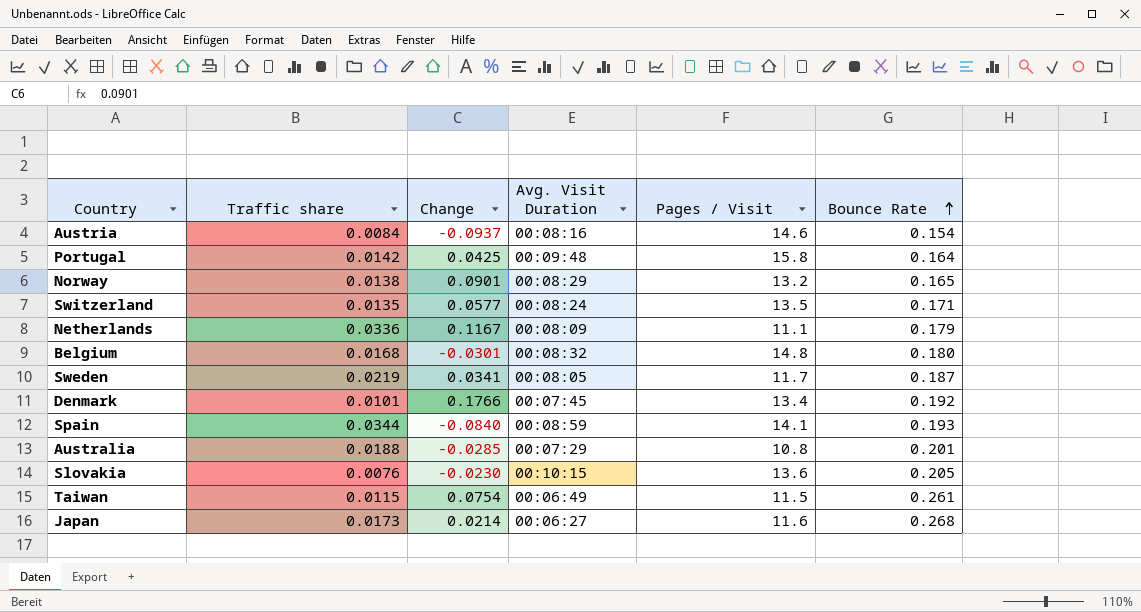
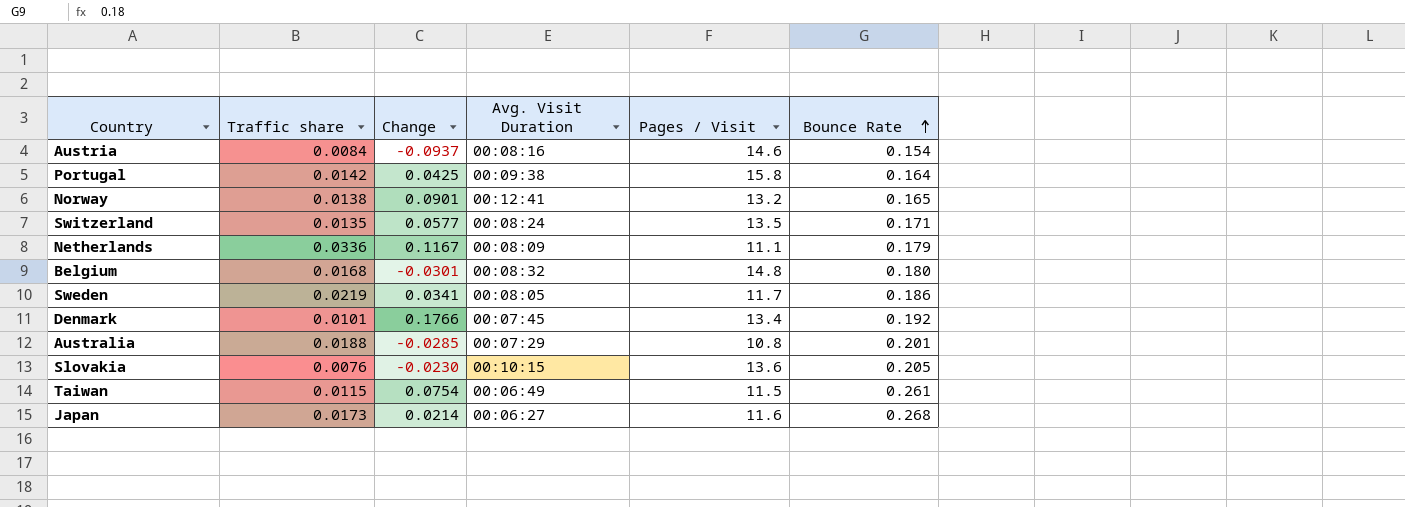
row Spain: 0.0344 | -0.0840 | 00:08:59 | 14.1 | 0.193 -> none
Portugal | Avg. Visit Duration: 00:09:48 -> 00:09:38
Norway | Avg. Visit Duration: 00:08:29 -> 00:12:41
Sweden | Bounce Rate: 0.187 -> 0.186

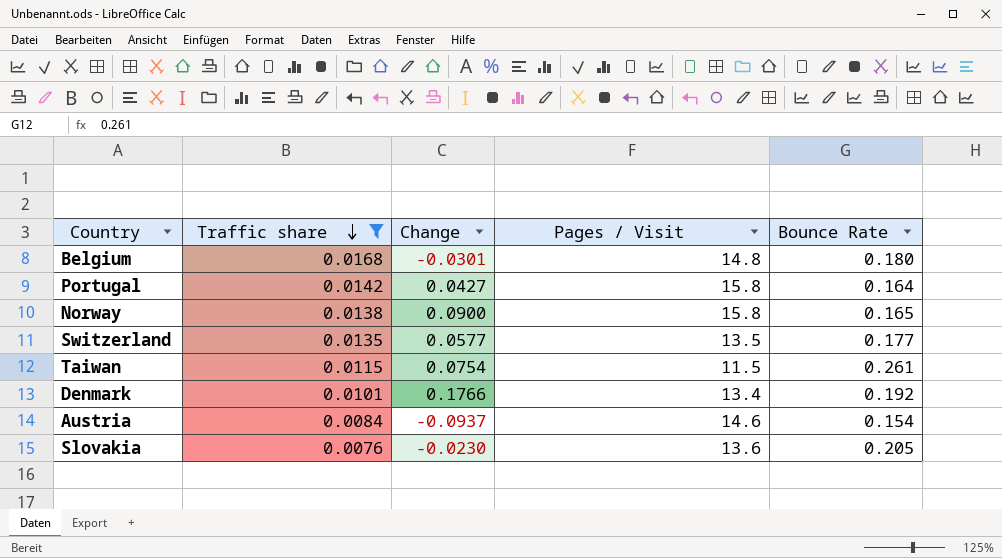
filter: none -> Traffic share <= 0.0168
row order: Bounce Rate ascending -> Traffic share descending
column Avg. Visit Duration | position: 4 -> none
Portugal | Change: 0.0425 -> 0.0427
Norway | Change: 0.0901 -> 0.0900
Norway | Pages / Visit: 13.2 -> 15.8
Switzerland | Bounce Rate: 0.171 -> 0.177

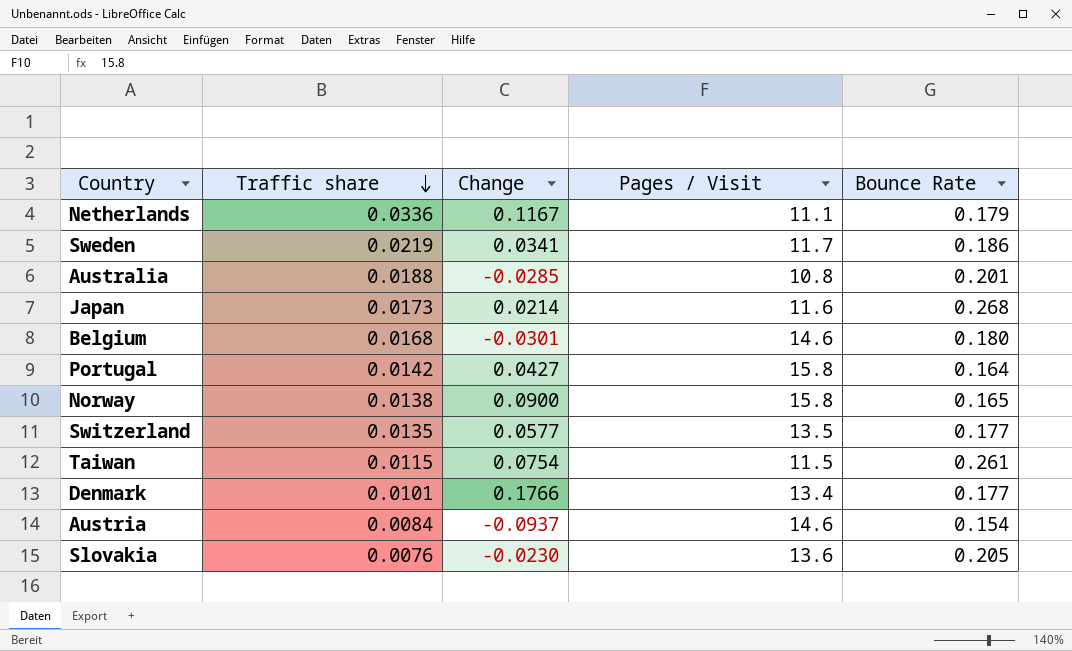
filter: Traffic share <= 0.0168 -> none
Belgium | Pages / Visit: 14.8 -> 14.6
Denmark | Bounce Rate: 0.192 -> 0.177

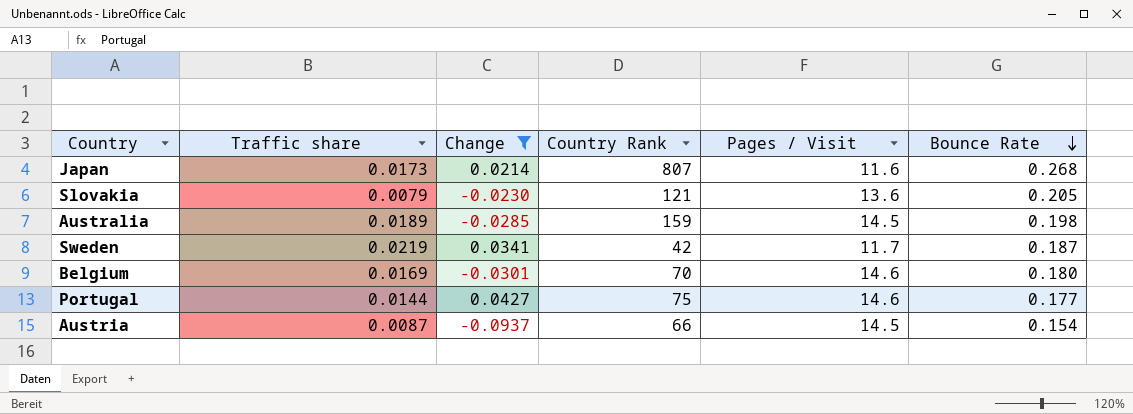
filter: none -> Change <= 0.0427
row order: Traffic share descending -> Bounce Rate descending
column Country Rank | position: none -> 4
Slovakia | Traffic share: 0.0076 -> 0.0079
Australia | Traffic share: 0.0188 -> 0.0189
Australia | Pages / Visit: 10.8 -> 14.5
Australia | Bounce Rate: 0.201 -> 0.198
Sweden | Bounce Rate: 0.186 -> 0.187
Belgium | Traffic share: 0.0168 -> 0.0169
Portugal | Traffic share: 0.0142 -> 0.0144
Portugal | Pages / Visit: 15.8 -> 14.6
Portugal | Bounce Rate: 0.164 -> 0.177
Austria | Traffic share: 0.0084 -> 0.0087
Austria | Pages / Visit: 14.6 -> 14.5

